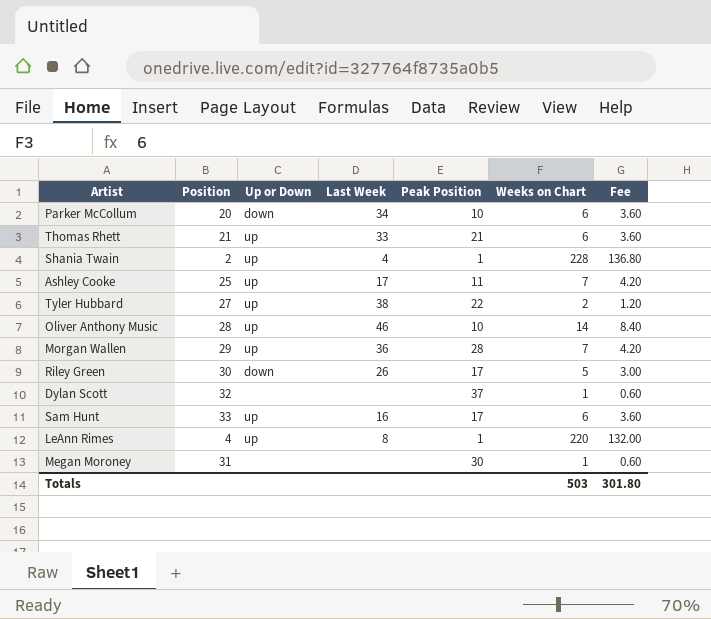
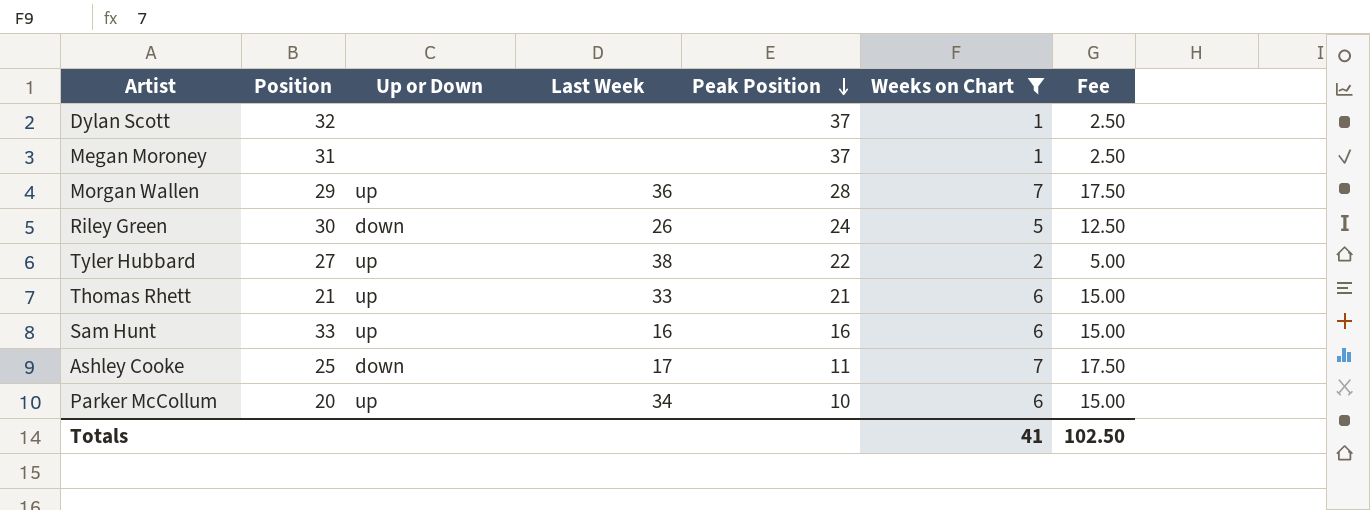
filter: none -> Weeks on Chart <= 7
row order: none -> Peak Position descending
column Fee | formula: [Weeks on Chart] * 0.6 -> [Weeks on Chart] * 2.5
Megan Moroney | Peak Position: 30 -> 37
Riley Green | Peak Position: 17 -> 24
Sam Hunt | Peak Position: 17 -> 16
Ashley Cooke | Up or Down: up -> down
Parker McCollum | Up or Down: down -> up
Totals | Weeks on Chart: 503 -> 41
Totals | Fee: 301.80 -> 102.50

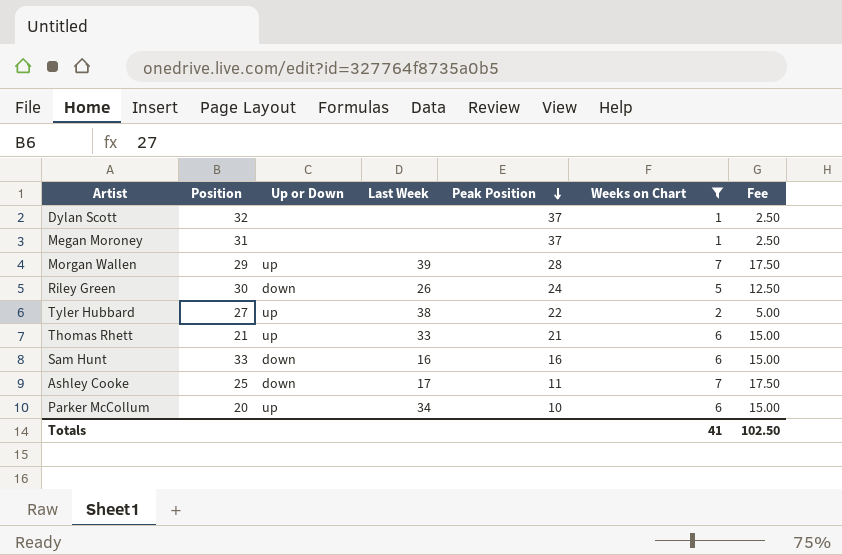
Morgan Wallen | Last Week: 36 -> 39
Sam Hunt | Up or Down: up -> down

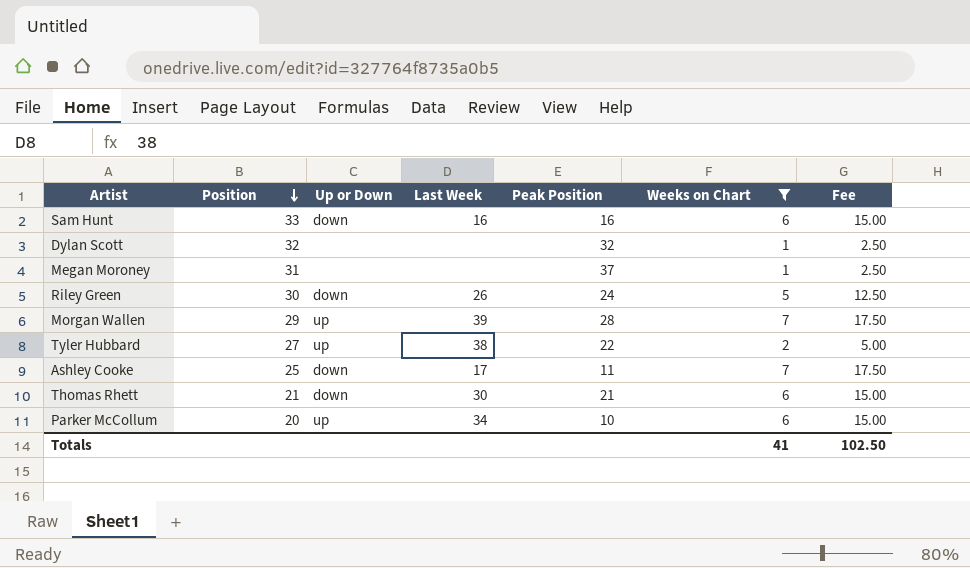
row order: Peak Position descending -> Position descending
Dylan Scott | Peak Position: 37 -> 32
Thomas Rhett | Up or Down: up -> down
Thomas Rhett | Last Week: 33 -> 30

